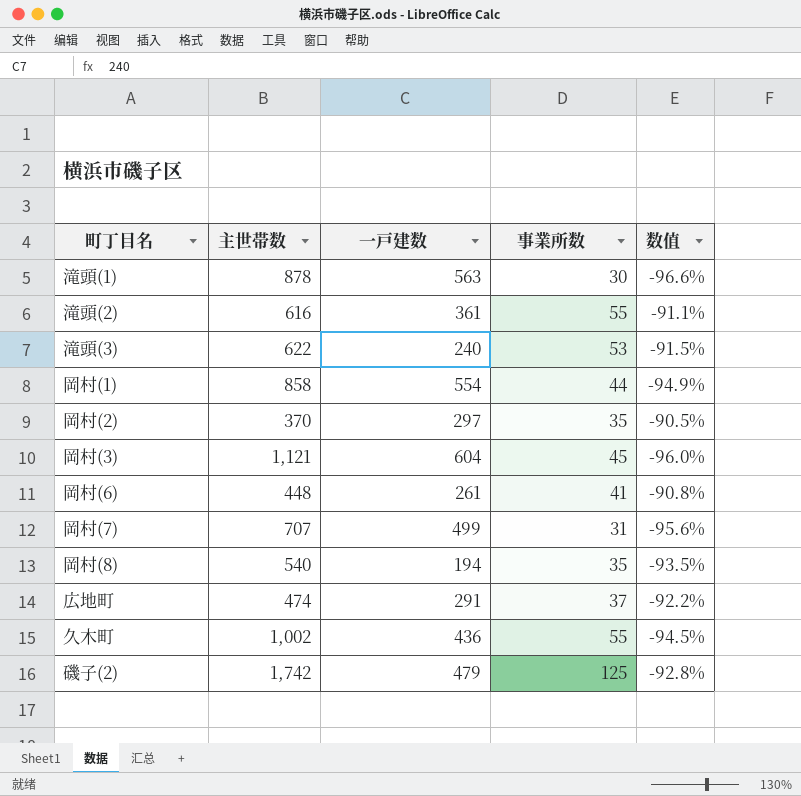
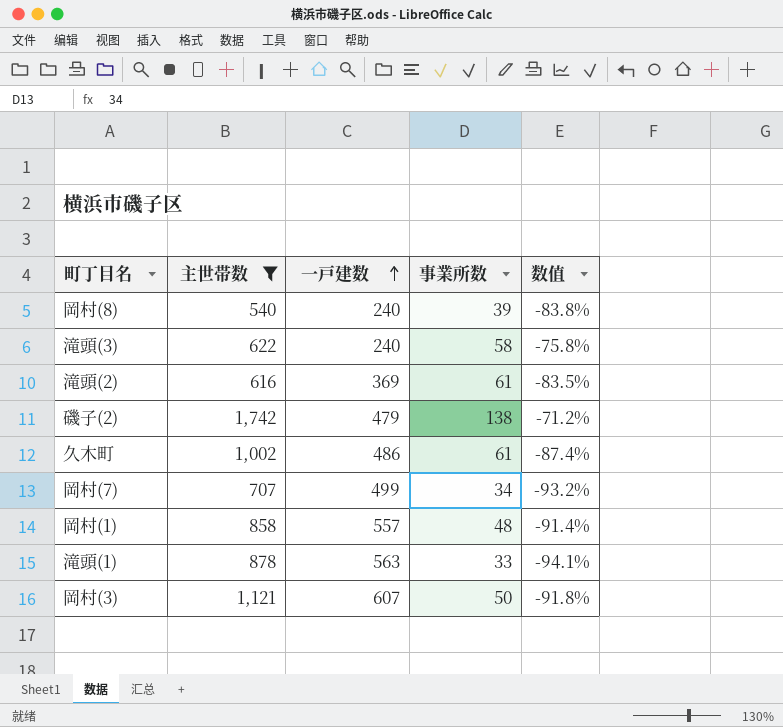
filter: none -> 主世帯数 >= 540
row order: none -> 一戸建数 ascending
column 数值 | formula: ([事業所数] - [主世帯数]) / [主世帯数] -> ([事業所数] - [一戸建数]) / [一戸建数]
岡村(8) | 一戸建数: 194 -> 240
岡村(8) | 事業所数: 35 -> 39
滝頭(3) | 事業所数: 53 -> 58
滝頭(2) | 一戸建数: 361 -> 369
滝頭(2) | 事業所数: 55 -> 61
磯子(2) | 事業所数: 125 -> 138
久木町 | 一戸建数: 436 -> 486
久木町 | 事業所数: 55 -> 61
岡村(7) | 事業所数: 31 -> 34
岡村(1) | 一戸建数: 554 -> 557
岡村(1) | 事業所数: 44 -> 48
滝頭(1) | 事業所数: 30 -> 33
岡村(3) | 一戸建数: 604 -> 607
岡村(3) | 事業所数: 45 -> 50

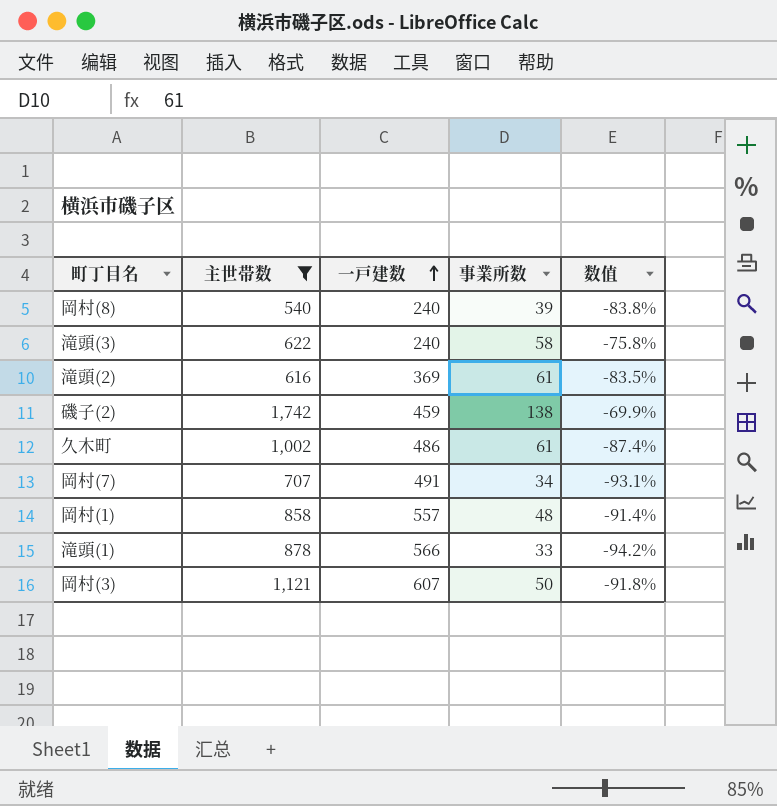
磯子(2) | 一戸建数: 479 -> 459
磯子(2) | 数值: -71.2% -> -69.9%
岡村(7) | 一戸建数: 499 -> 491
岡村(7) | 数值: -93.2% -> -93.1%
滝頭(1) | 一戸建数: 563 -> 566
滝頭(1) | 数值: -94.1% -> -94.2%

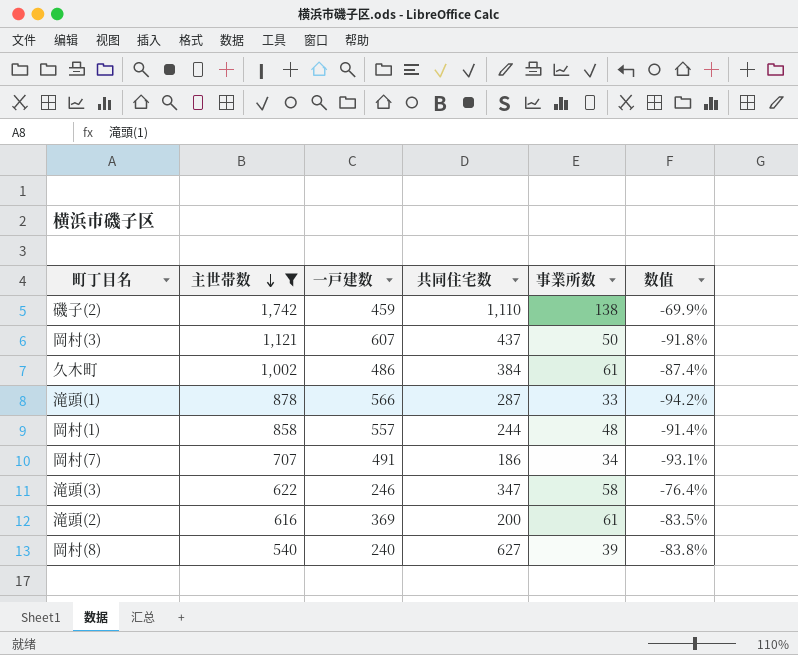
row order: 一戸建数 ascending -> 主世帯数 descending
column 共同住宅数 | position: none -> 4
滝頭(3) | 一戸建数: 240 -> 246
滝頭(3) | 数值: -75.8% -> -76.4%

